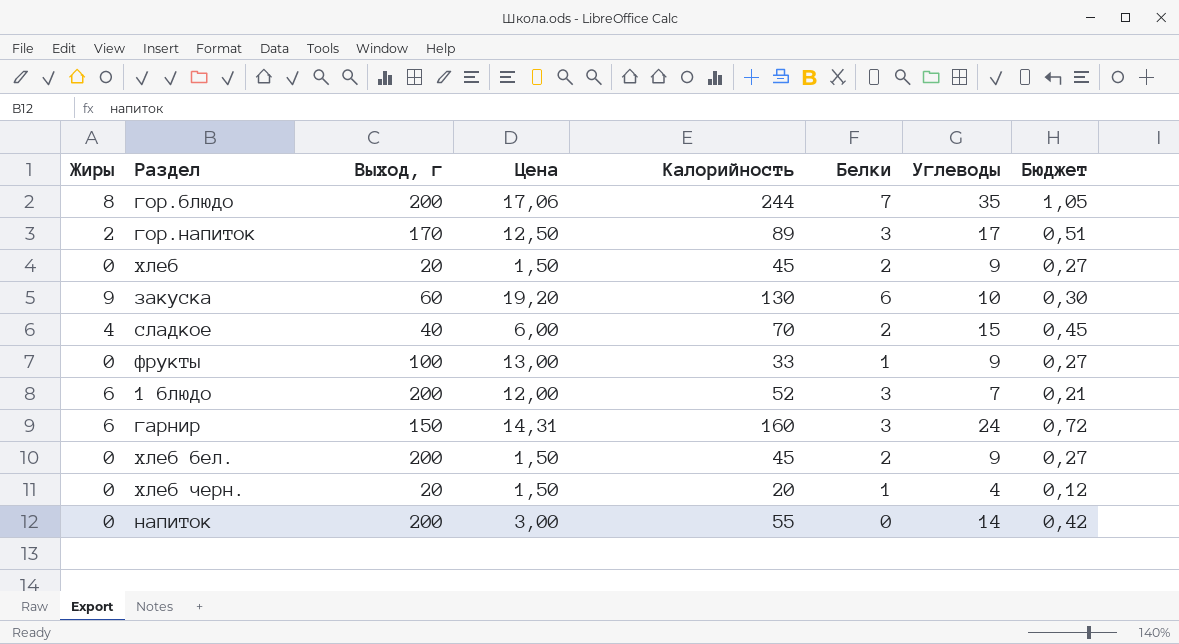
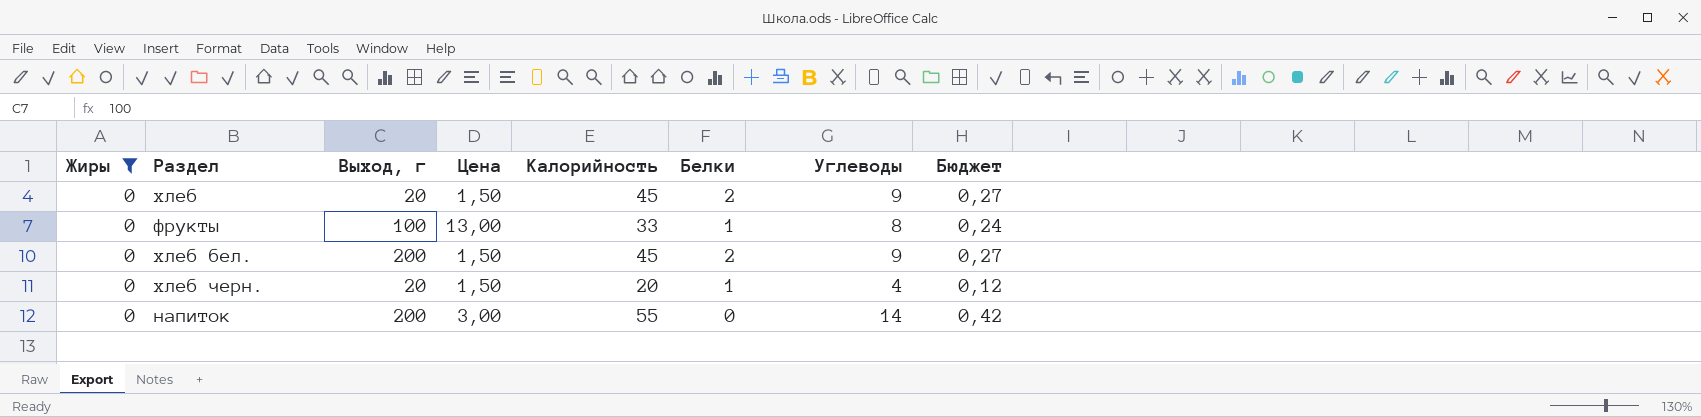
filter: none -> Жиры = 0
фрукты | Углеводы: 9 -> 8
фрукты | Бюджет: 0,27 -> 0,24

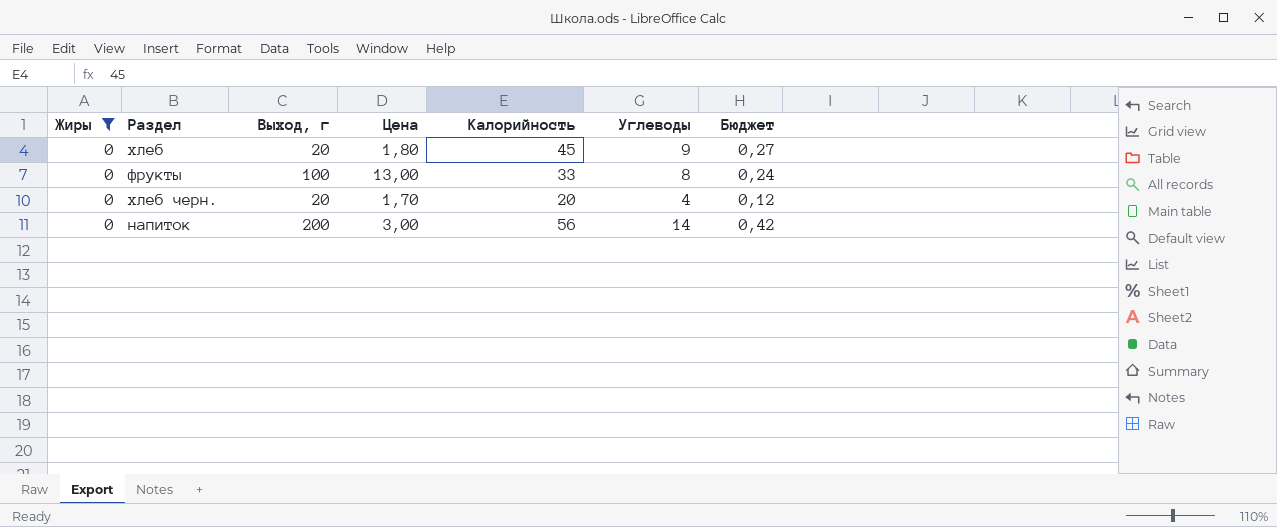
column Белки | position: 6 -> none
row хлеб бел.: 0 | 200 | 1,50 | 45 | 2 | 9 | 0,27 -> none
хлеб | Цена: 1,50 -> 1,80
хлеб черн. | Цена: 1,50 -> 1,70
напиток | Калорийность: 55 -> 56

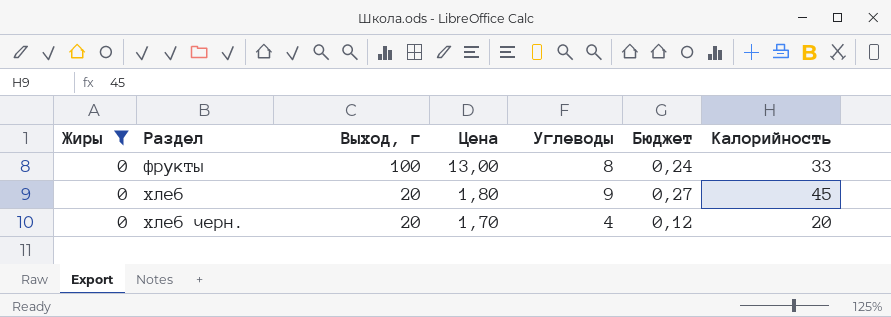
row order: none -> Раздел ascending
column Калорийность | position: 5 -> 7
row напиток: 0 | 200 | 3,00 | 56 | 14 | 0,42 -> none

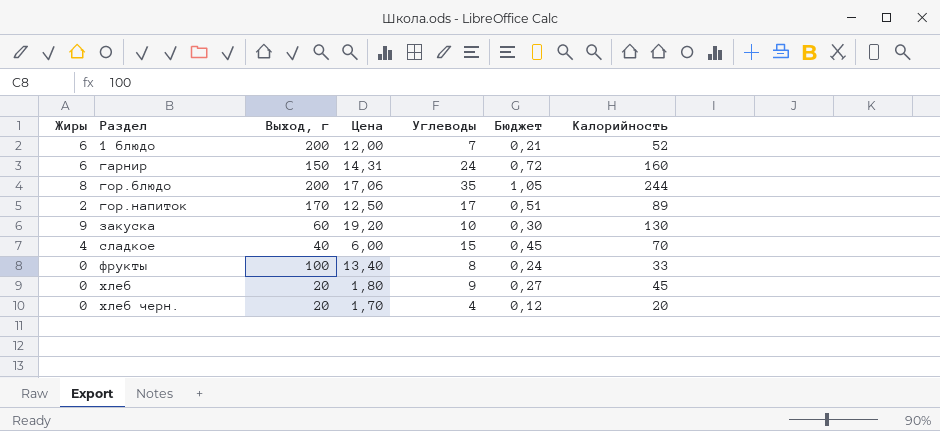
filter: Жиры = 0 -> none
фрукты | Цена: 13,00 -> 13,40

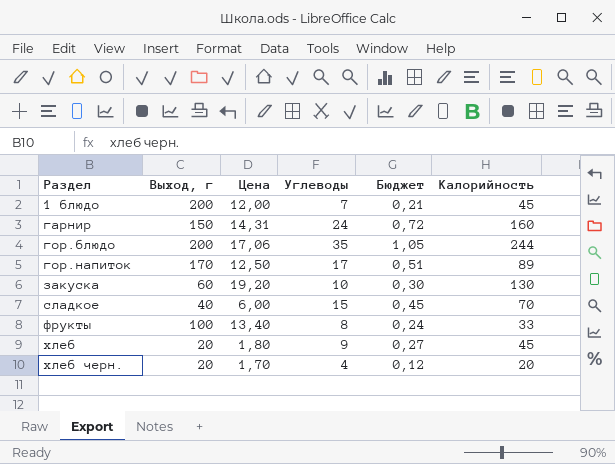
column Жиры | position: 1 -> none
1 блюдо | Калорийность: 52 -> 45

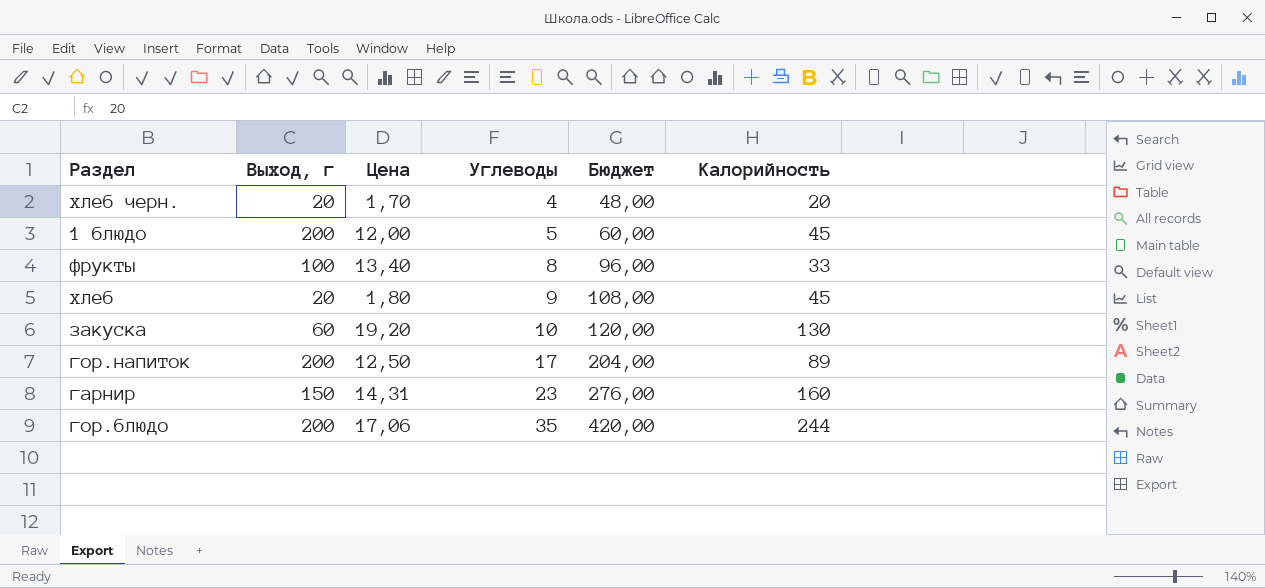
row order: Раздел ascending -> Углеводы ascending
column Бюджет | formula: [Углеводы] * 0,03 -> [Углеводы] * 12
row сладкое: 40 | 6,00 | 15 | 0,45 | 70 -> none
1 блюдо | Углеводы: 7 -> 5
гор.напиток | Выход, г: 170 -> 200
гарнир | Углеводы: 24 -> 23

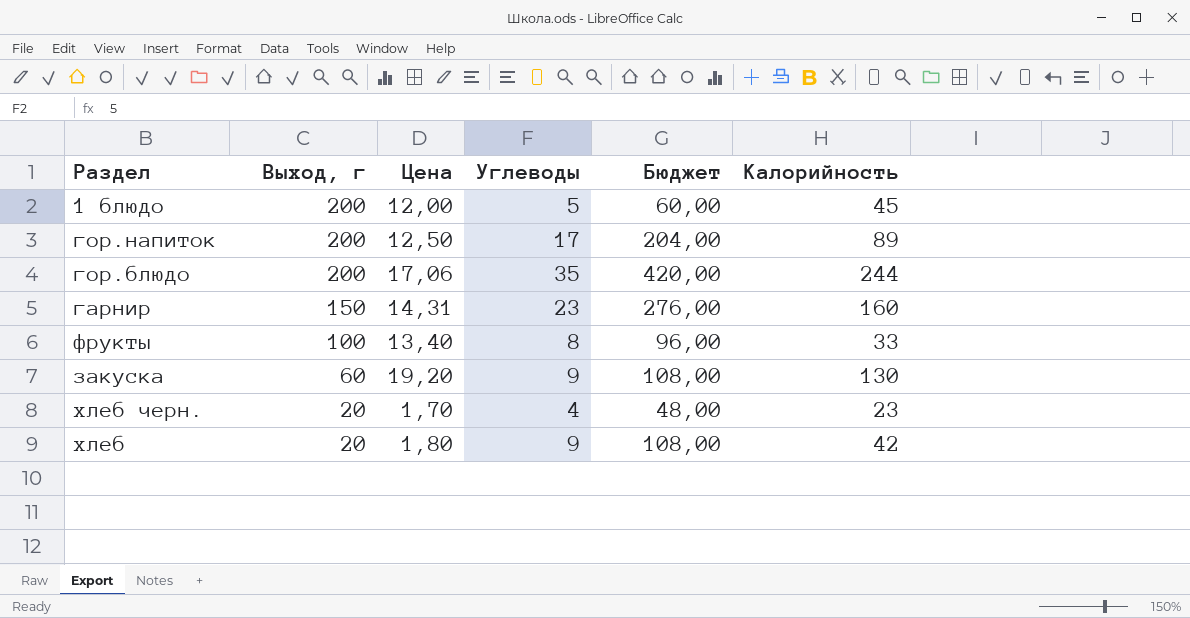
row order: Углеводы ascending -> Выход, г descending
закуска | Углеводы: 10 -> 9
закуска | Бюджет: 120,00 -> 108,00
хлеб черн. | Калорийность: 20 -> 23
хлеб | Калорийность: 45 -> 42

